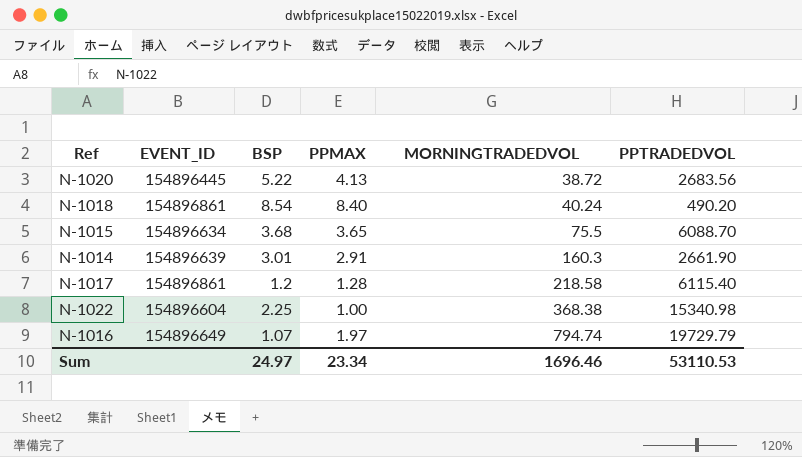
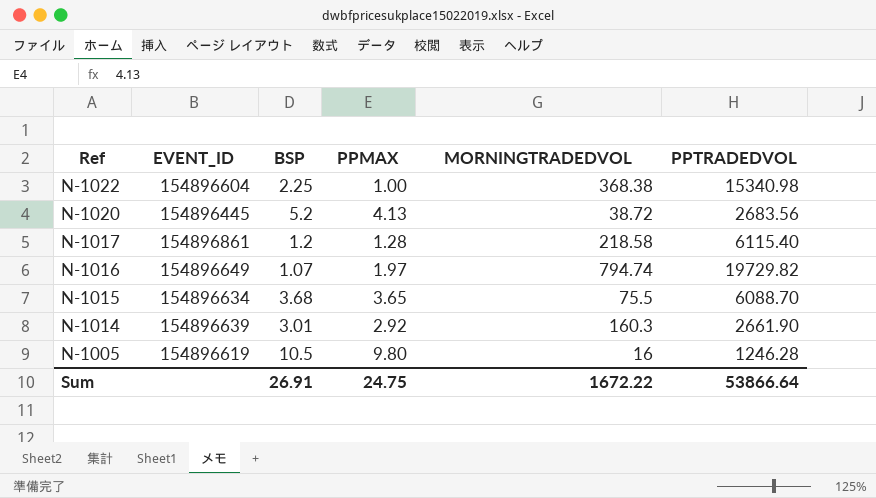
row order: MORNINGTRADEDVOL ascending -> Ref descending
row N-1018: 154896861 | 8.54 | 8.40 | 40.24 | 490.20 -> none
N-1020 | BSP: 5.22 -> 5.2
N-1016 | PPTRADEDVOL: 19729.79 -> 19729.82
N-1014 | PPMAX: 2.91 -> 2.92
row N-1005: none -> 154896619 | 10.5 | 9.80 | 16 | 1246.28
Sum | BSP: 24.97 -> 26.91
Sum | PPMAX: 23.34 -> 24.75
Sum | MORNINGTRADEDVOL: 1696.46 -> 1672.22
Sum | PPTRADEDVOL: 53110.53 -> 53866.64

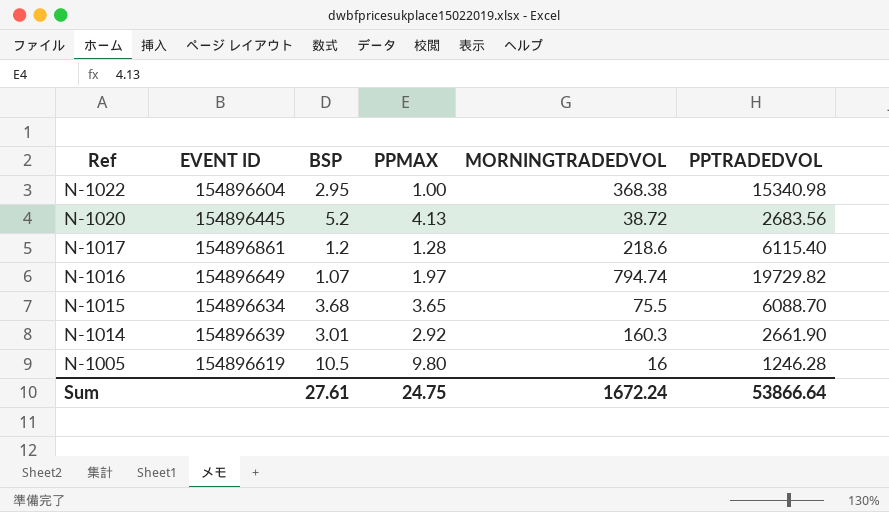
column name: EVENT_ID -> EVENT ID
N-1022 | BSP: 2.25 -> 2.95
N-1017 | MORNINGTRADEDVOL: 218.58 -> 218.6
Sum | BSP: 26.91 -> 27.61
Sum | MORNINGTRADEDVOL: 1672.22 -> 1672.24

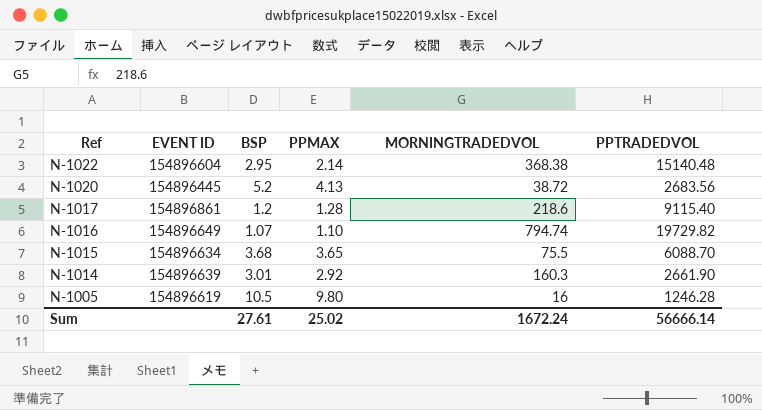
N-1022 | PPMAX: 1.00 -> 2.14
N-1022 | PPTRADEDVOL: 15340.98 -> 15140.48
N-1017 | PPTRADEDVOL: 6115.40 -> 9115.40
N-1016 | PPMAX: 1.97 -> 1.10
Sum | PPMAX: 24.75 -> 25.02
Sum | PPTRADEDVOL: 53866.64 -> 56666.14

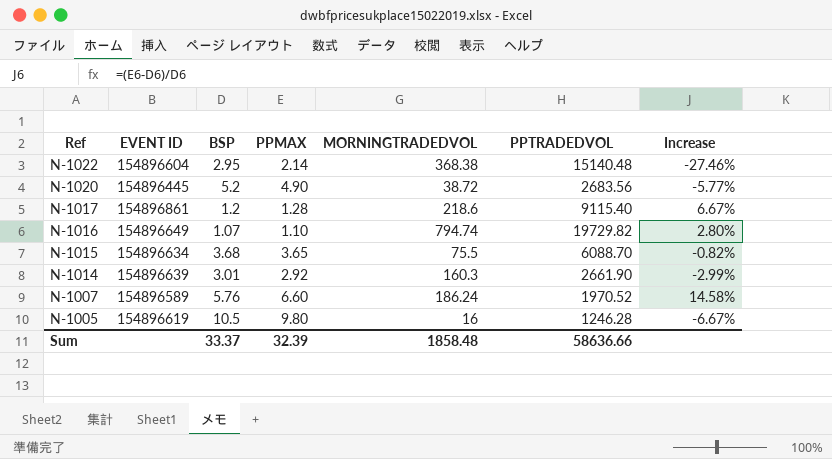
column Increase | formula: none -> ([PPMAX] - [BSP]) / [BSP]
N-1020 | PPMAX: 4.13 -> 4.90
row N-1007: none -> 154896589 | 5.76 | 6.60 | 186.24 | 1970.52 | 14.58%
Sum | BSP: 27.61 -> 33.37
Sum | PPMAX: 25.02 -> 32.39
Sum | MORNINGTRADEDVOL: 1672.24 -> 1858.48
Sum | PPTRADEDVOL: 56666.14 -> 58636.66

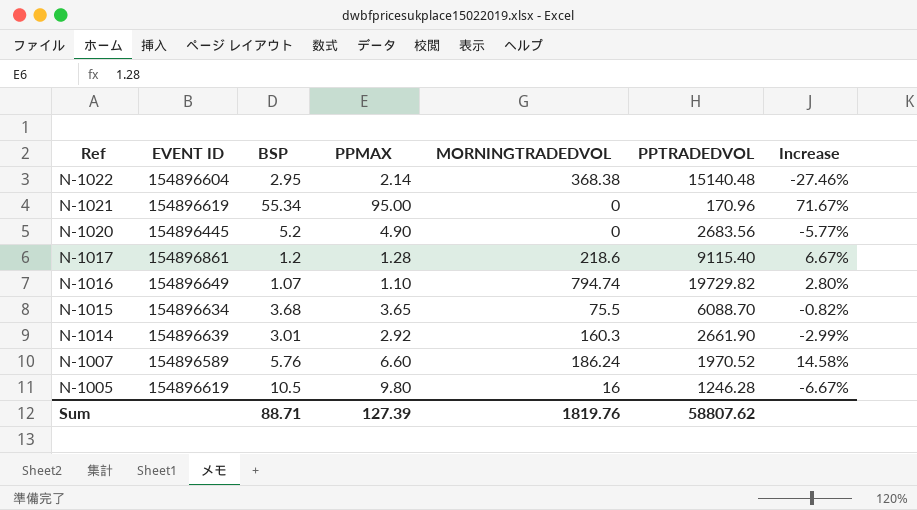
row N-1021: none -> 154896619 | 55.34 | 95.00 | 0 | 170.96 | 71.67%
N-1020 | MORNINGTRADEDVOL: 38.72 -> 0
Sum | BSP: 33.37 -> 88.71
Sum | PPMAX: 32.39 -> 127.39
Sum | MORNINGTRADEDVOL: 1858.48 -> 1819.76
Sum | PPTRADEDVOL: 58636.66 -> 58807.62

